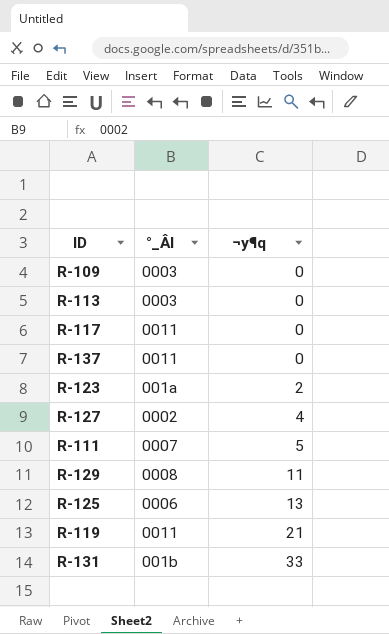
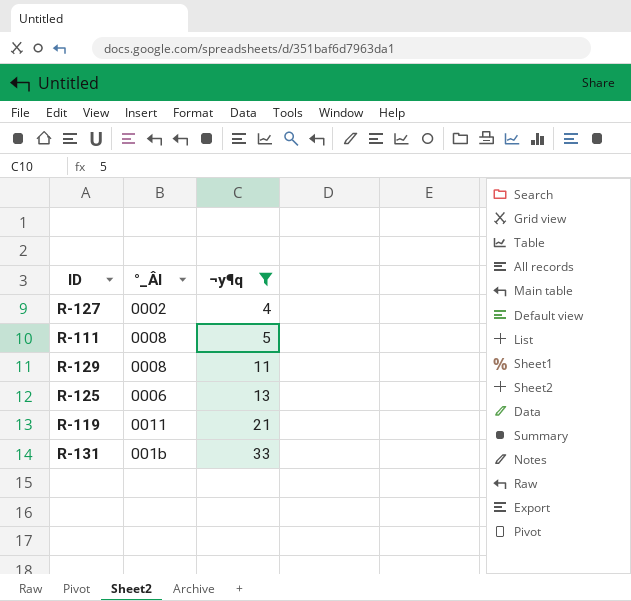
filter: none -> ¬y¶q >= 4
R-111 | °_ÂI: 0007 -> 0008

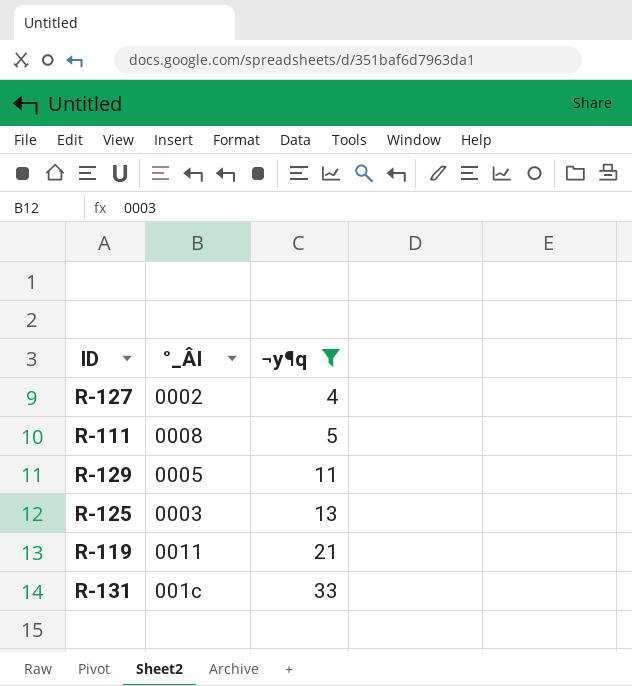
R-129 | °_ÂI: 0008 -> 0005
R-125 | °_ÂI: 0006 -> 0003
R-131 | °_ÂI: 001b -> 001c

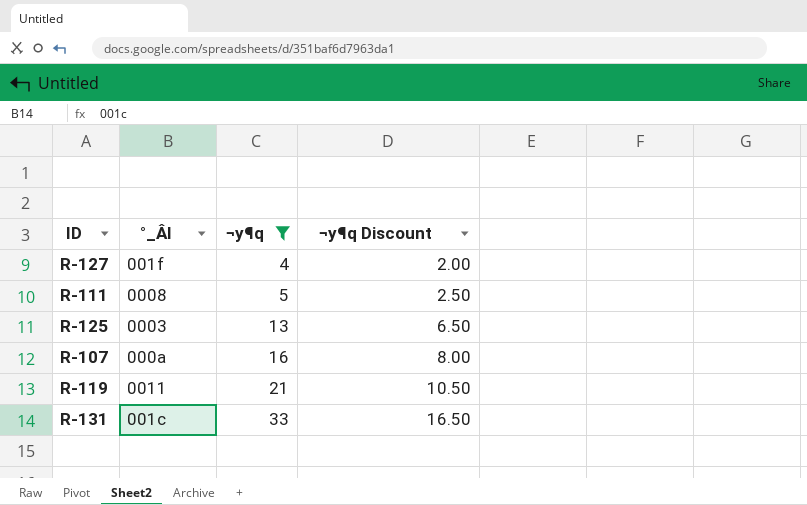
column ¬y¶q Discount | formula: none -> [¬y¶q] * 0.5
row R-129: 0005 | 11 -> none
R-127 | °_ÂI: 0002 -> 001f
row R-107: none -> 000a | 16 | 8.00

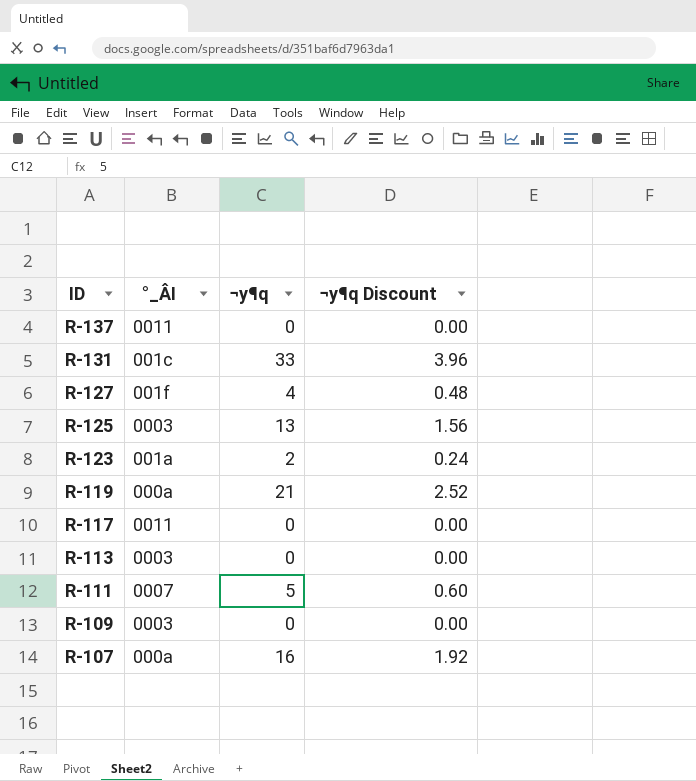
filter: ¬y¶q >= 4 -> none
row order: ¬y¶q ascending -> ID descending
column ¬y¶q Discount | formula: [¬y¶q] * 0.5 -> [¬y¶q] * 0.12
R-119 | °_ÂI: 0011 -> 000a
R-111 | °_ÂI: 0008 -> 0007

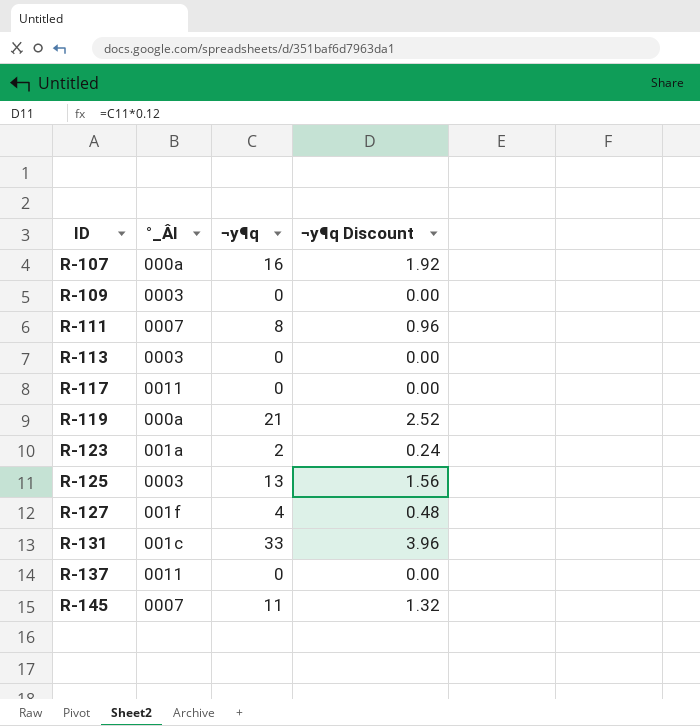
row order: ID descending -> ID ascending
R-111 | ¬y¶q: 5 -> 8
R-111 | ¬y¶q Discount: 0.60 -> 0.96
row R-145: none -> 0007 | 11 | 1.32

